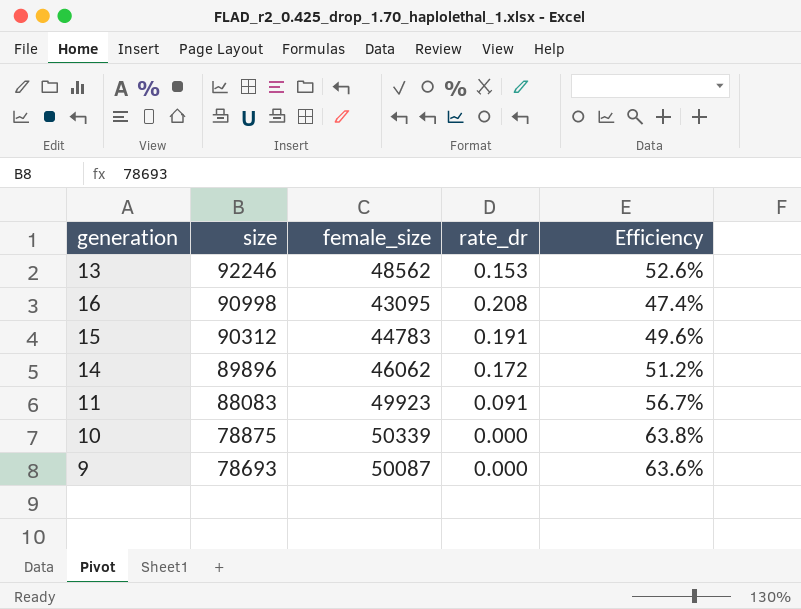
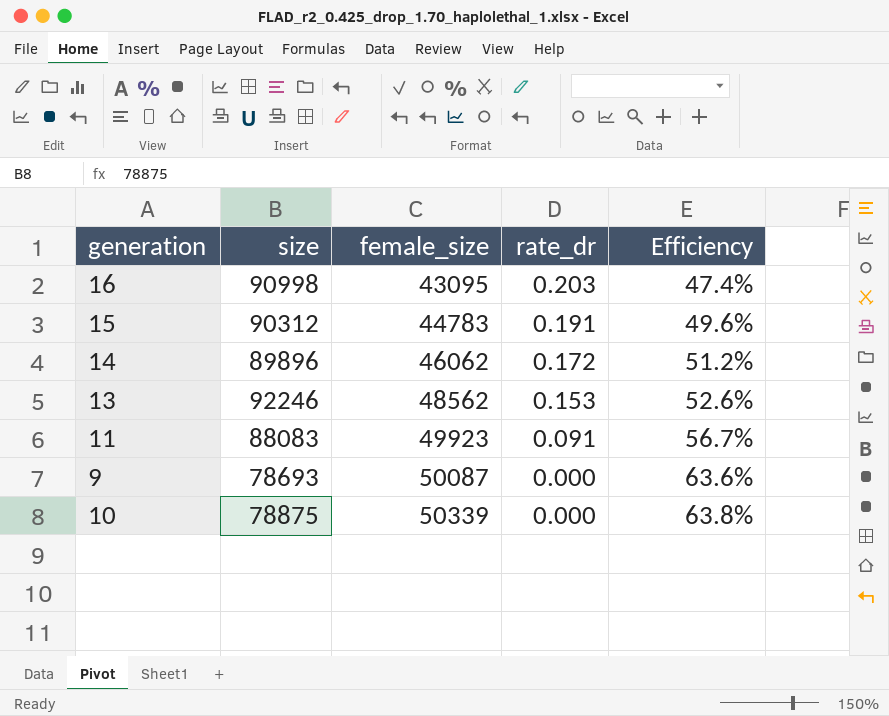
row order: size descending -> female_size ascending
16 | rate_dr: 0.208 -> 0.203

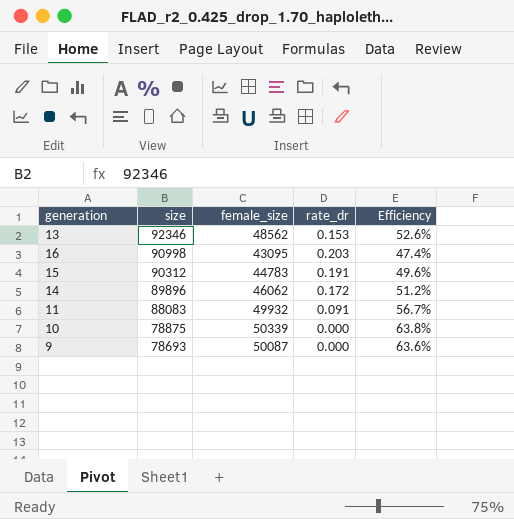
row order: female_size ascending -> size descending
13 | size: 92246 -> 92346
11 | female_size: 49923 -> 49932

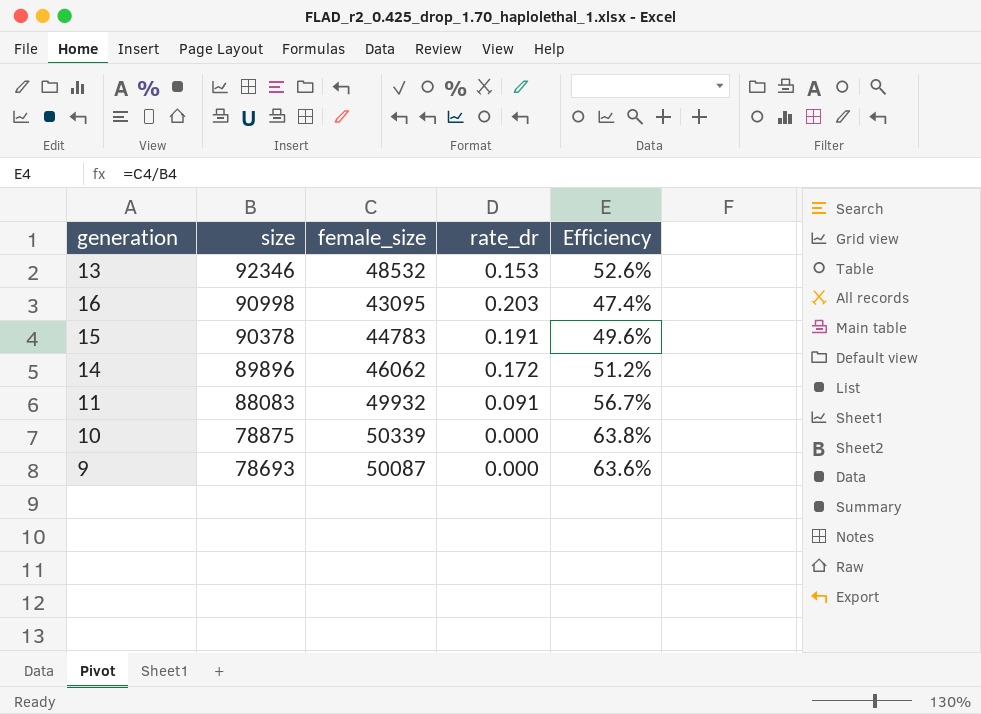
13 | female_size: 48562 -> 48532
15 | size: 90312 -> 90378

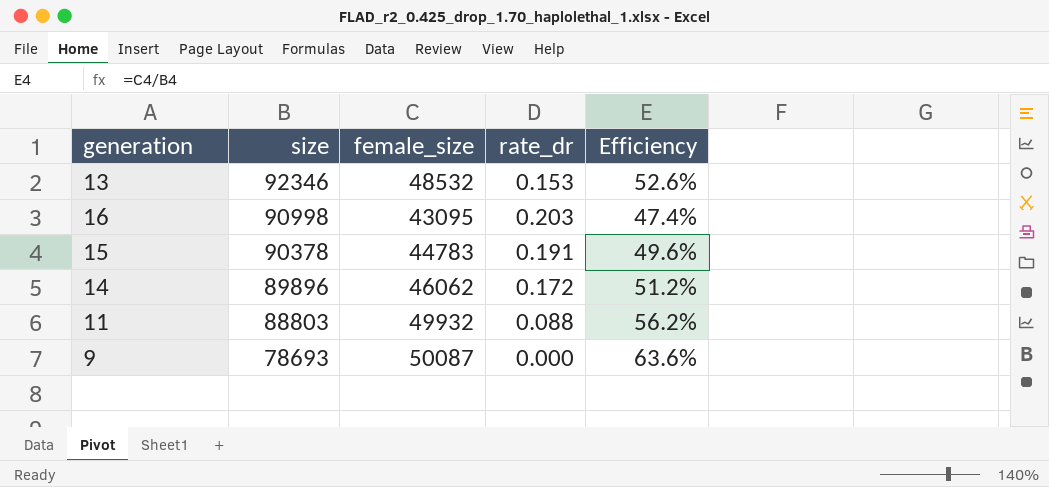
row 10: 78875 | 50339 | 0.000 | 63.8% -> none
11 | size: 88083 -> 88803
11 | rate_dr: 0.091 -> 0.088
11 | Efficiency: 56.7% -> 56.2%

